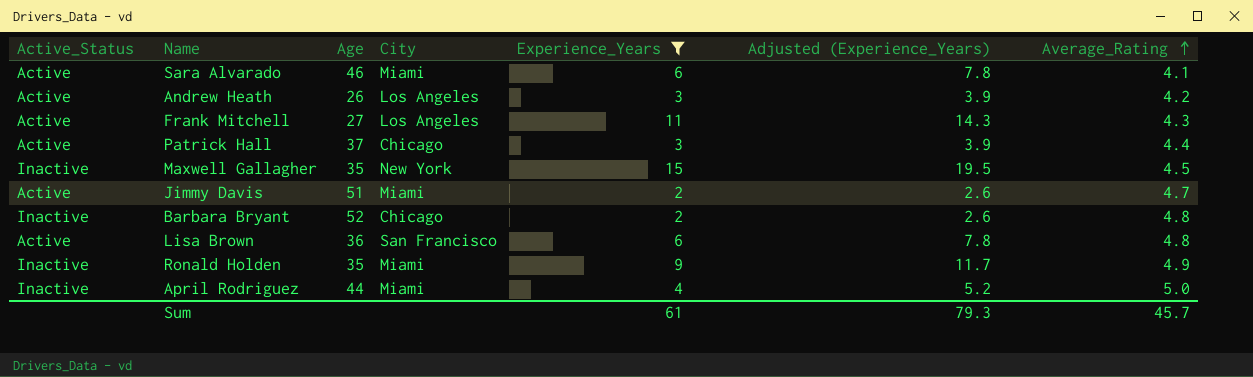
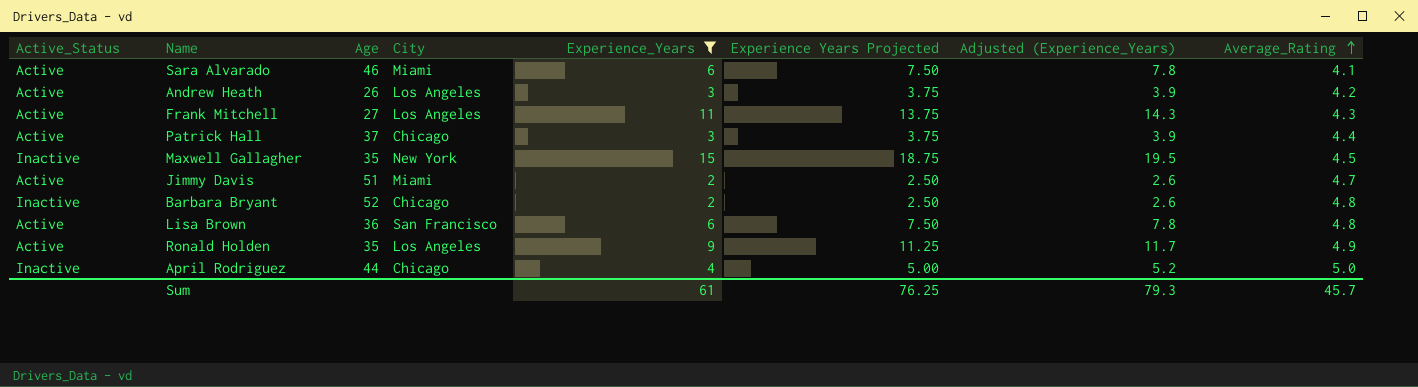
column Experience Years Projected | formula: none -> [Experience_Years] * 1.25
Ronald Holden | Active_Status: Inactive -> Active
Ronald Holden | City: Miami -> Los Angeles
April Rodriguez | City: Miami -> Chicago

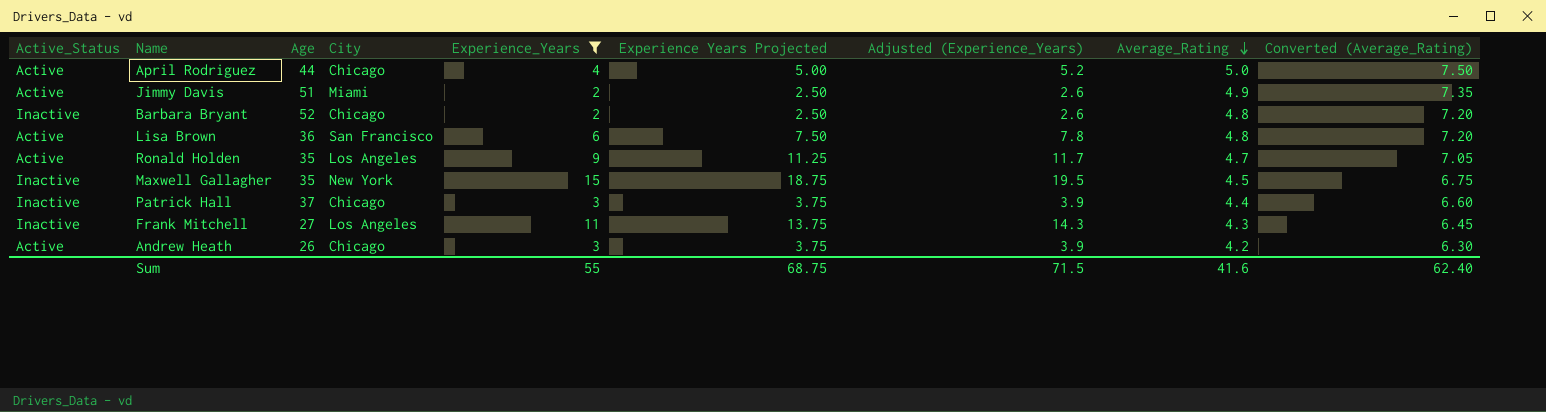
row order: Average_Rating ascending -> Average_Rating descending
column Converted (Average_Rating) | formula: none -> [Average_Rating] * 1.5
row Sara Alvarado: Active | 46 | Miami | 6 | 7.50 | 7.8 | 4.1 -> none
April Rodriguez | Active_Status: Inactive -> Active
Jimmy Davis | Average_Rating: 4.7 -> 4.9
Ronald Holden | Average_Rating: 4.9 -> 4.7
Patrick Hall | Active_Status: Active -> Inactive
Frank Mitchell | Active_Status: Active -> Inactive
Andrew Heath | City: Los Angeles -> Chicago
Sum | Experience_Years: 61 -> 55
Sum | Experience Years Projected: 76.25 -> 68.75
Sum | Adjusted (Experience_Years): 79.3 -> 71.5
Sum | Average_Rating: 45.7 -> 41.6

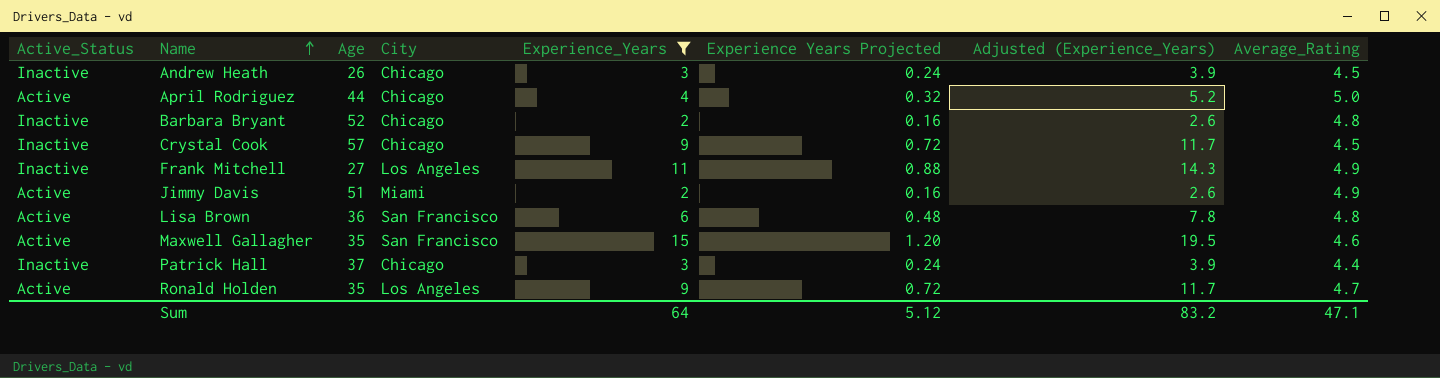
row order: Average_Rating descending -> Name ascending
column Converted (Average_Rating) | formula: [Average_Rating] * 1.5 -> none
column Experience Years Projected | formula: [Experience_Years] * 1.25 -> [Experience_Years] * 0.08
Andrew Heath | Active_Status: Active -> Inactive
Andrew Heath | Average_Rating: 4.2 -> 4.5
row Crystal Cook: none -> Inactive | 57 | Chicago | 9 | 0.72 | 11.7 | 4.5
Frank Mitchell | Average_Rating: 4.3 -> 4.9
Maxwell Gallagher | Active_Status: Inactive -> Active
Maxwell Gallagher | City: New York -> San Francisco
Maxwell Gallagher | Average_Rating: 4.5 -> 4.6
Sum | Experience_Years: 55 -> 64
Sum | Experience Years Projected: 68.75 -> 5.12
Sum | Adjusted (Experience_Years): 71.5 -> 83.2
Sum | Average_Rating: 41.6 -> 47.1

